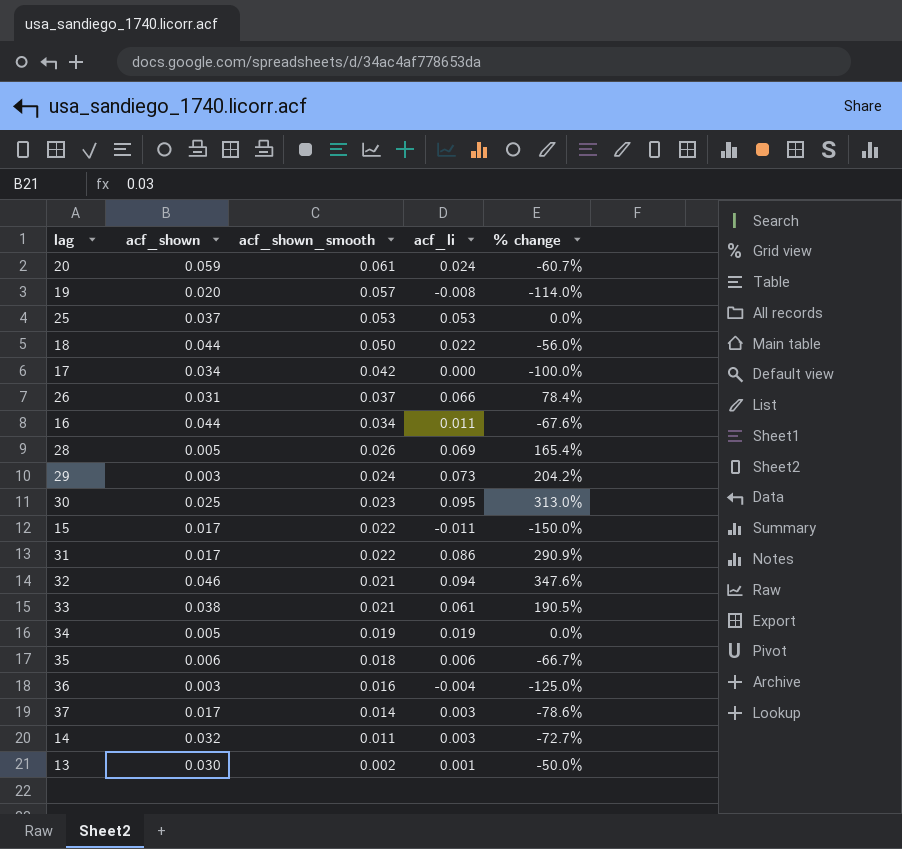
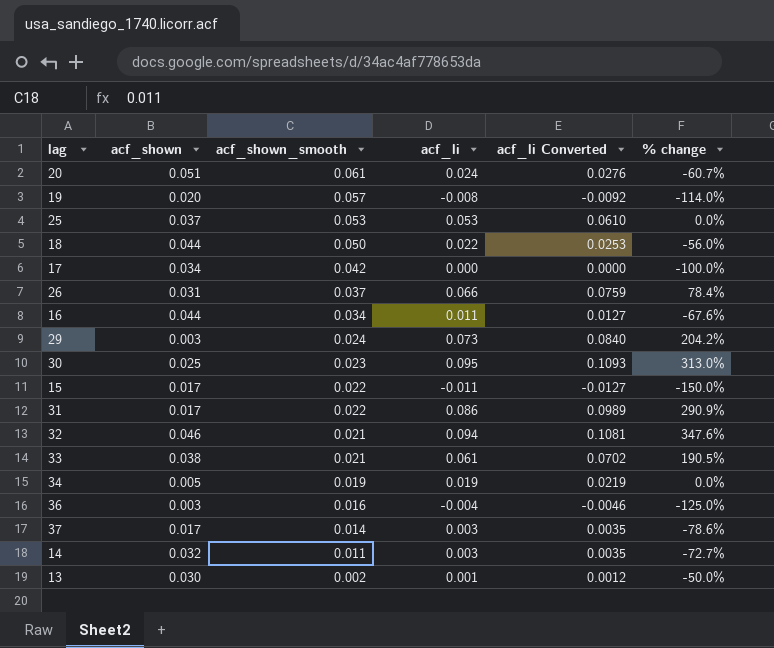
column acf_li Converted | formula: none -> [acf_li] * 1.15
row 28: 0.005 | 0.026 | 0.069 | 165.4% -> none
row 35: 0.006 | 0.018 | 0.006 | -66.7% -> none
20 | acf_shown: 0.059 -> 0.051

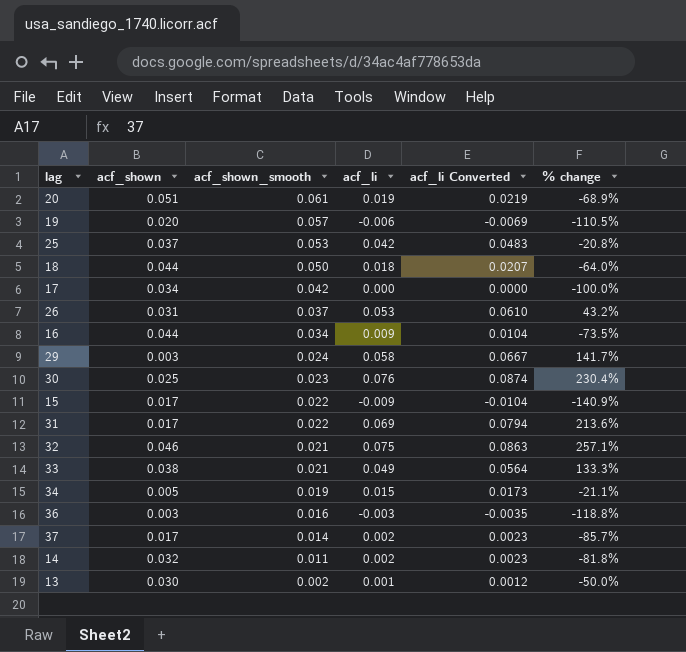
20 | acf_li: 0.024 -> 0.019
20 | acf_li Converted: 0.0276 -> 0.0219
20 | % change: -60.7% -> -68.9%
19 | acf_li: -0.008 -> -0.006
19 | acf_li Converted: -0.0092 -> -0.0069
19 | % change: -114.0% -> -110.5%
25 | acf_li: 0.053 -> 0.042
25 | acf_li Converted: 0.0610 -> 0.0483
25 | % change: 0.0% -> -20.8%
18 | acf_li: 0.022 -> 0.018
18 | acf_li Converted: 0.0253 -> 0.0207
18 | % change: -56.0% -> -64.0%
26 | acf_li: 0.066 -> 0.053
26 | acf_li Converted: 0.0759 -> 0.0610
26 | % change: 78.4% -> 43.2%
16 | acf_li: 0.011 -> 0.009
16 | acf_li Converted: 0.0127 -> 0.0104
16 | % change: -67.6% -> -73.5%
29 | acf_li: 0.073 -> 0.058
29 | acf_li Converted: 0.0840 -> 0.0667
29 | % change: 204.2% -> 141.7%
30 | acf_li: 0.095 -> 0.076
30 | acf_li Converted: 0.1093 -> 0.0874
30 | % change: 313.0% -> 230.4%
15 | acf_li: -0.011 -> -0.009
15 | acf_li Converted: -0.0127 -> -0.0104
15 | % change: -150.0% -> -140.9%
31 | acf_li: 0.086 -> 0.069
31 | acf_li Converted: 0.0989 -> 0.0794
31 | % change: 290.9% -> 213.6%
32 | acf_li: 0.094 -> 0.075
32 | acf_li Converted: 0.1081 -> 0.0863
32 | % change: 347.6% -> 257.1%
33 | acf_li: 0.061 -> 0.049
33 | acf_li Converted: 0.0702 -> 0.0564
33 | % change: 190.5% -> 133.3%
34 | acf_li: 0.019 -> 0.015
34 | acf_li Converted: 0.0219 -> 0.0173
34 | % change: 0.0% -> -21.1%
36 | acf_li: -0.004 -> -0.003
36 | acf_li Converted: -0.0046 -> -0.0035
36 | % change: -125.0% -> -118.8%
37 | acf_li: 0.003 -> 0.002
37 | acf_li Converted: 0.0035 -> 0.0023
37 | % change: -78.6% -> -85.7%
14 | acf_li: 0.003 -> 0.002
14 | acf_li Converted: 0.0035 -> 0.0023
14 | % change: -72.7% -> -81.8%

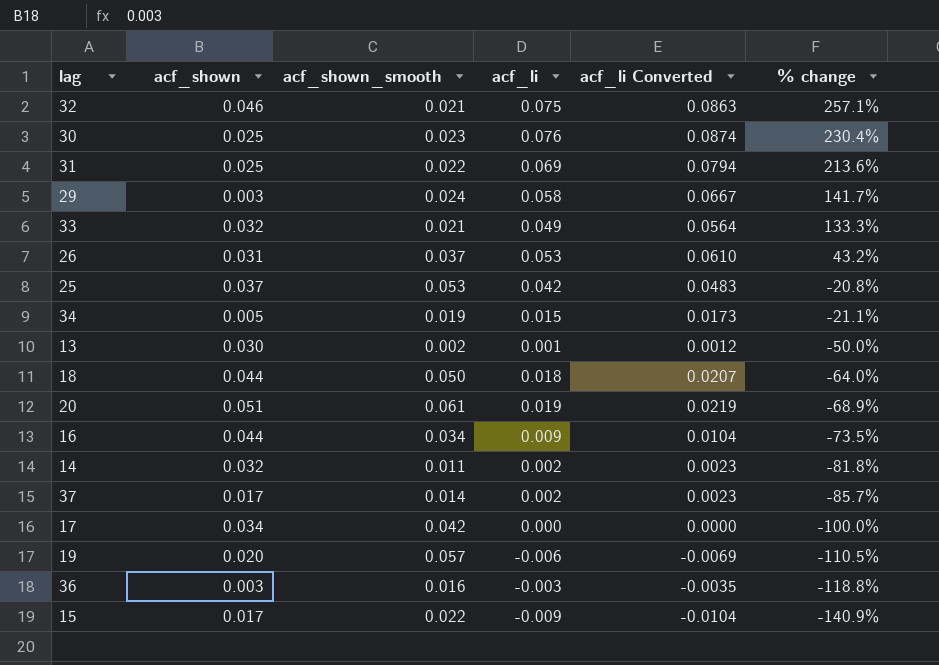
row order: acf_shown_smooth descending -> % change descending
31 | acf_shown: 0.017 -> 0.025
33 | acf_shown: 0.038 -> 0.032

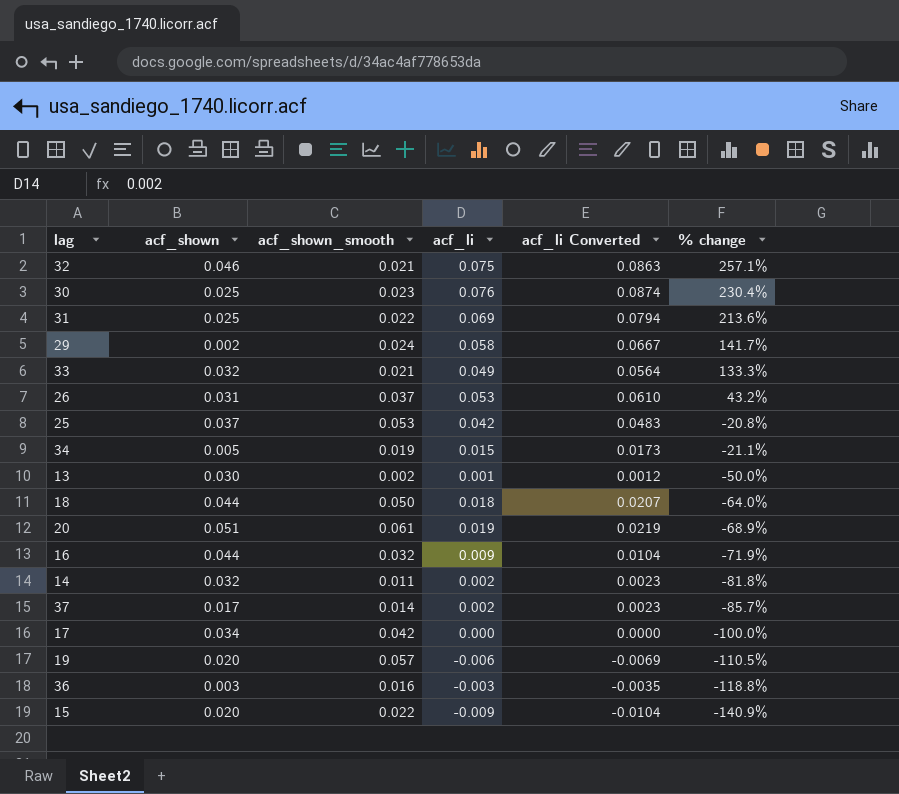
29 | acf_shown: 0.003 -> 0.002
16 | acf_shown_smooth: 0.034 -> 0.032
16 | % change: -73.5% -> -71.9%
15 | acf_shown: 0.017 -> 0.020

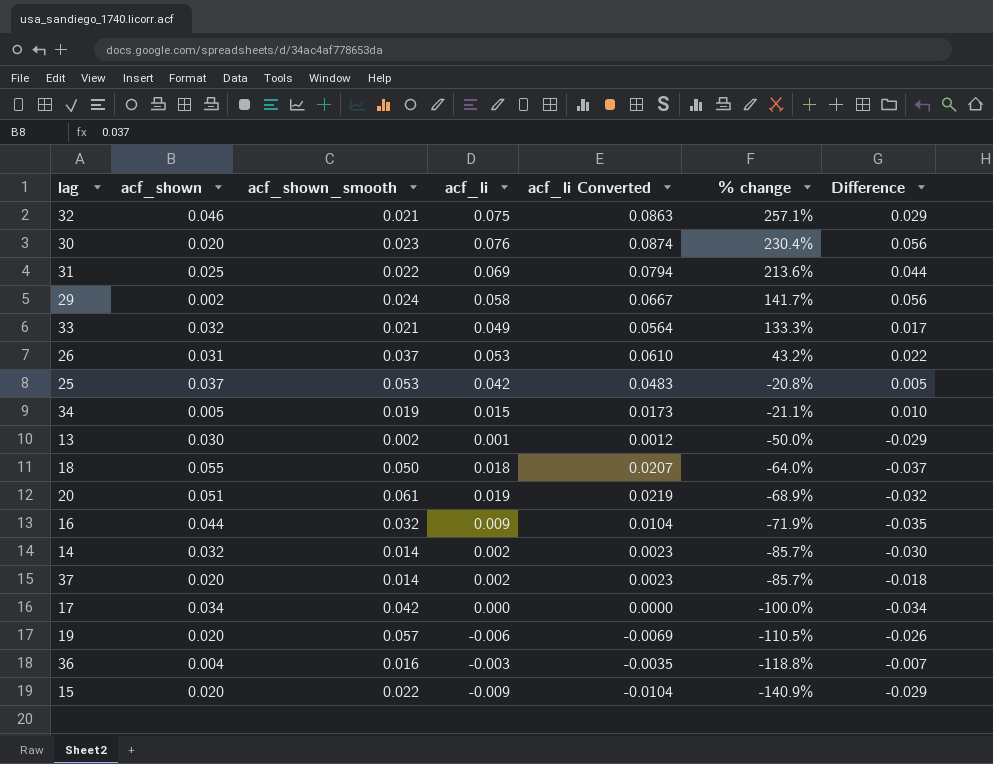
column Difference | formula: none -> [acf_li] - [acf_shown]
30 | acf_shown: 0.025 -> 0.020
18 | acf_shown: 0.044 -> 0.055
14 | acf_shown_smooth: 0.011 -> 0.014
14 | % change: -81.8% -> -85.7%
37 | acf_shown: 0.017 -> 0.020
36 | acf_shown: 0.003 -> 0.004

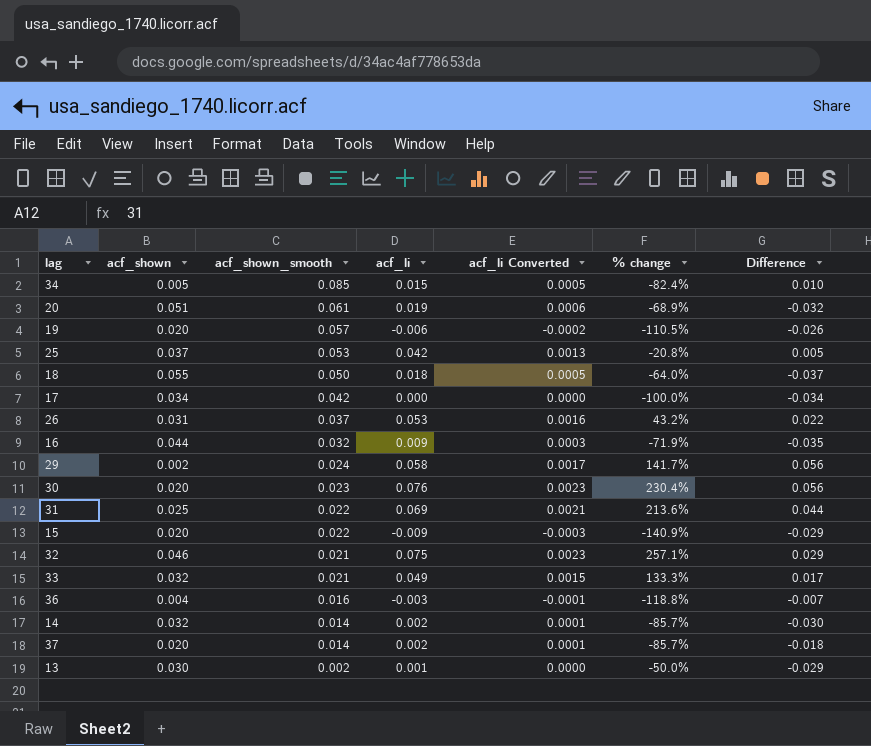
row order: % change descending -> acf_shown_smooth descending
column acf_li Converted | formula: [acf_li] * 1.15 -> [acf_li] * 0.03
34 | acf_shown_smooth: 0.019 -> 0.085
34 | % change: -21.1% -> -82.4%

